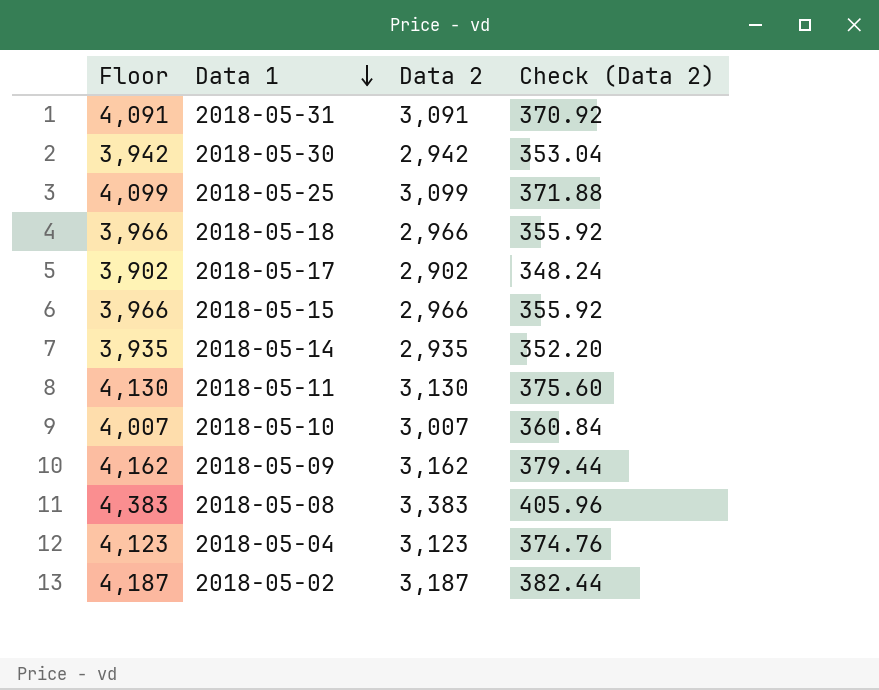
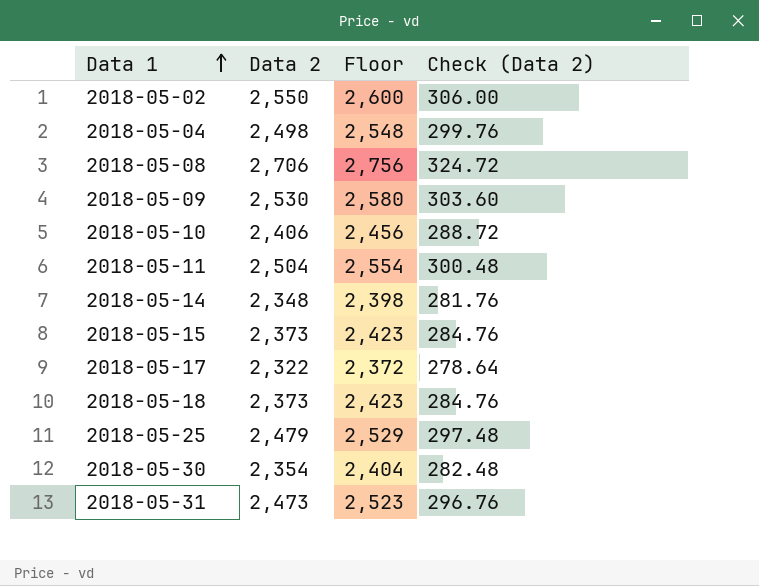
row order: Data 1 descending -> Data 1 ascending
column Floor | formula: [Data 2] + 1000 -> [Data 2] + 50
column Floor | position: 1 -> 3
2018-05-02 | Data 2: 3,187 -> 2,550
2018-05-02 | Check (Data 2): 382.44 -> 306.00
2018-05-04 | Data 2: 3,123 -> 2,498
2018-05-04 | Check (Data 2): 374.76 -> 299.76
2018-05-08 | Data 2: 3,383 -> 2,706
2018-05-08 | Check (Data 2): 405.96 -> 324.72
2018-05-09 | Data 2: 3,162 -> 2,530
2018-05-09 | Check (Data 2): 379.44 -> 303.60
2018-05-10 | Data 2: 3,007 -> 2,406
2018-05-10 | Check (Data 2): 360.84 -> 288.72
2018-05-11 | Data 2: 3,130 -> 2,504
2018-05-11 | Check (Data 2): 375.60 -> 300.48
2018-05-14 | Data 2: 2,935 -> 2,348
2018-05-14 | Check (Data 2): 352.20 -> 281.76
2018-05-15 | Data 2: 2,966 -> 2,373
2018-05-15 | Check (Data 2): 355.92 -> 284.76
2018-05-17 | Data 2: 2,902 -> 2,322
2018-05-17 | Check (Data 2): 348.24 -> 278.64
2018-05-18 | Data 2: 2,966 -> 2,373
2018-05-18 | Check (Data 2): 355.92 -> 284.76
2018-05-25 | Data 2: 3,099 -> 2,479
2018-05-25 | Check (Data 2): 371.88 -> 297.48
2018-05-30 | Data 2: 2,942 -> 2,354
2018-05-30 | Check (Data 2): 353.04 -> 282.48
2018-05-31 | Data 2: 3,091 -> 2,473
2018-05-31 | Check (Data 2): 370.92 -> 296.76

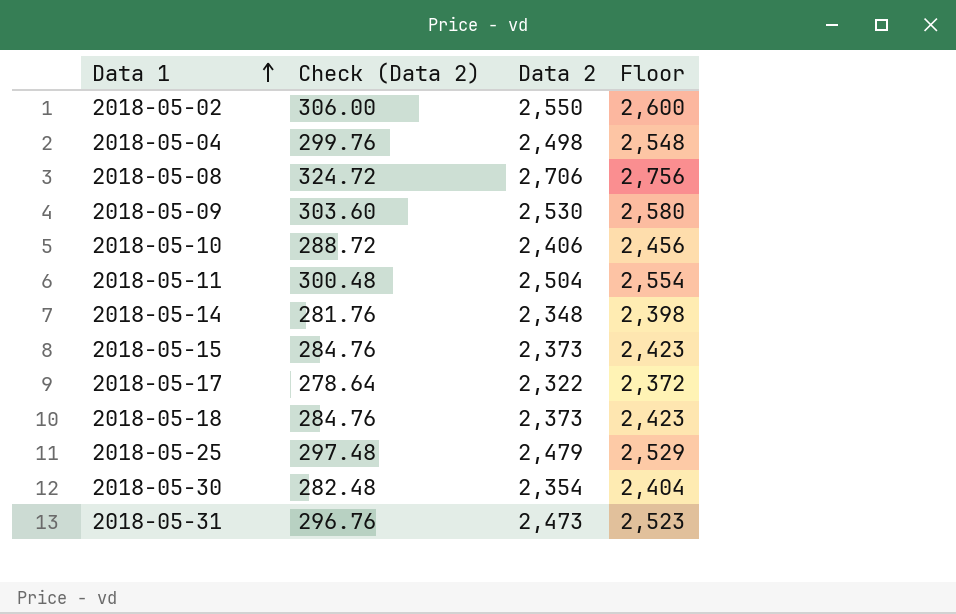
column Check (Data 2) | position: 4 -> 2

